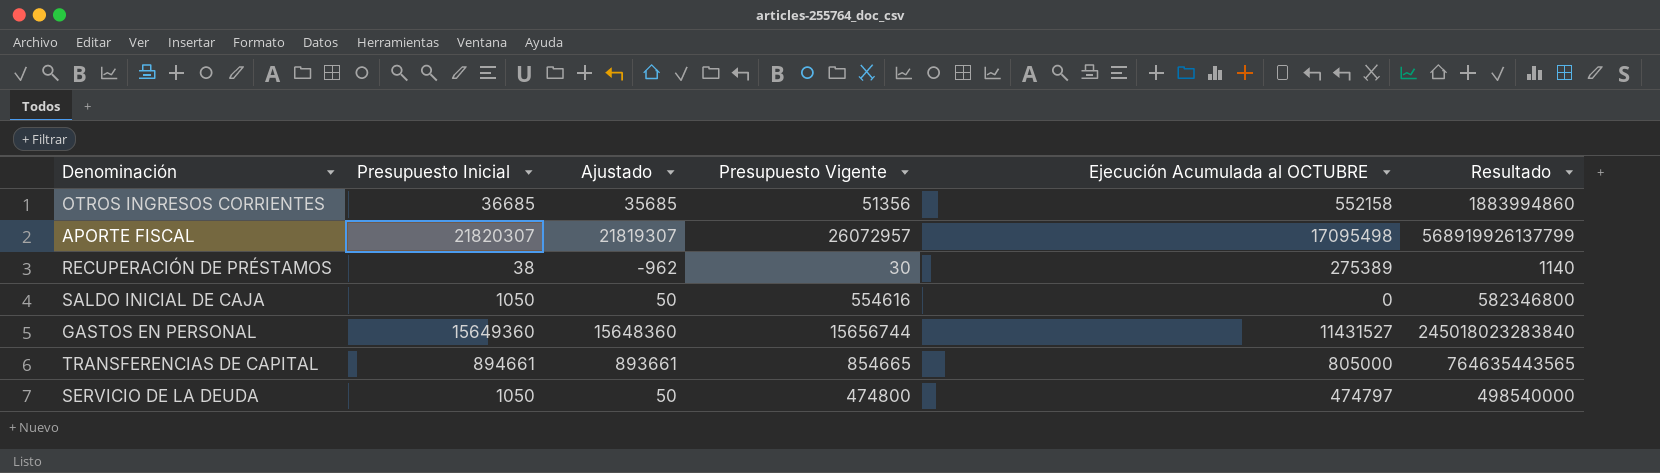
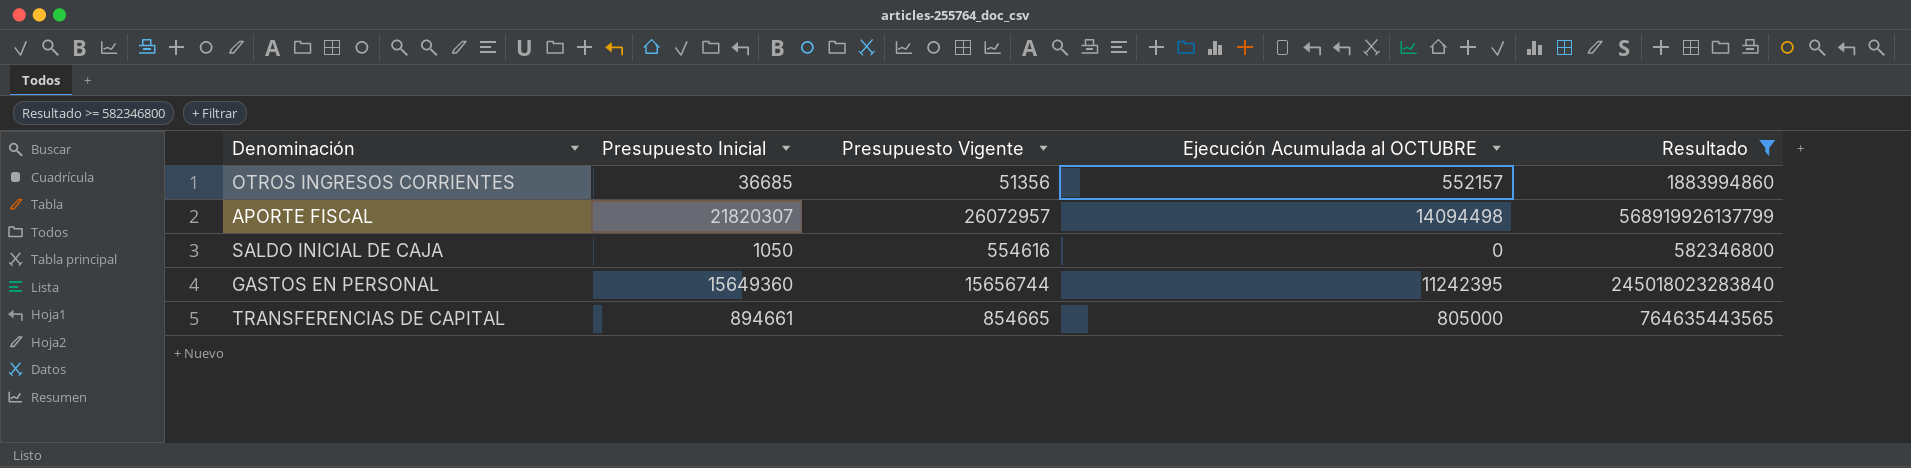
filter: none -> Resultado >= 582346800
column Ajustado | formula: [Presupuesto Inicial] - 1000 -> none
OTROS INGRESOS CORRIENTES | Ejecución Acumulada al OCTUBRE: 552158 -> 552157
APORTE FISCAL | Ejecución Acumulada al OCTUBRE: 17095498 -> 14094498
GASTOS EN PERSONAL | Ejecución Acumulada al OCTUBRE: 11431527 -> 11242395

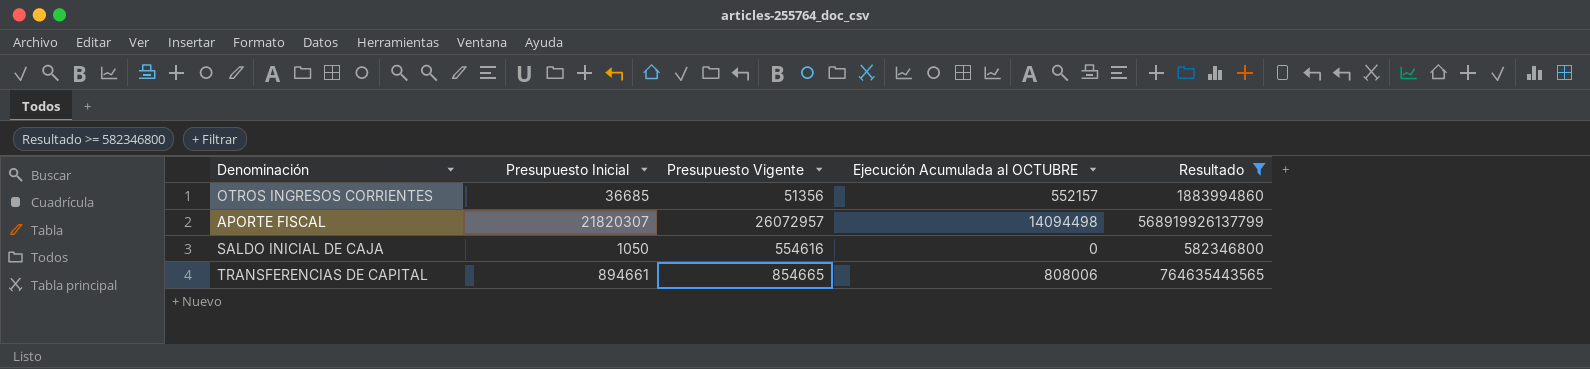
row GASTOS EN PERSONAL: 15649360 | 15656744 | 11242395 | 245018023283840 -> none
TRANSFERENCIAS DE CAPITAL | Ejecución Acumulada al OCTUBRE: 805000 -> 808006

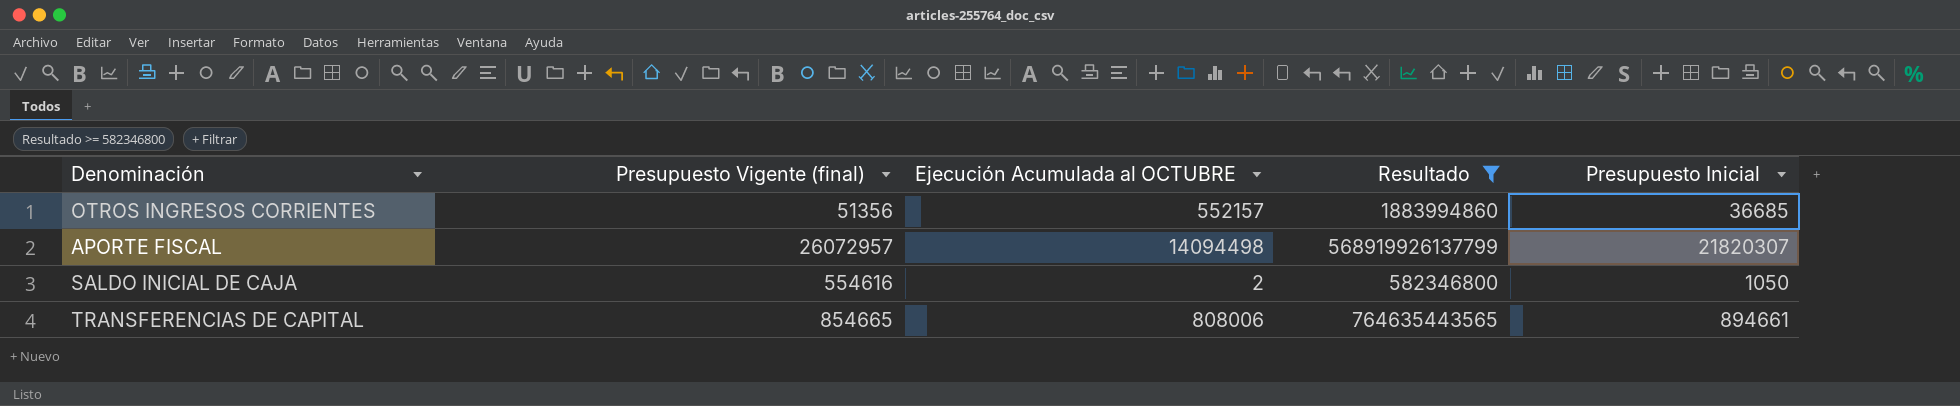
column name: Presupuesto Vigente -> Presupuesto Vigente (final)
column Presupuesto Inicial | position: 2 -> 5
SALDO INICIAL DE CAJA | Ejecución Acumulada al OCTUBRE: 0 -> 2

